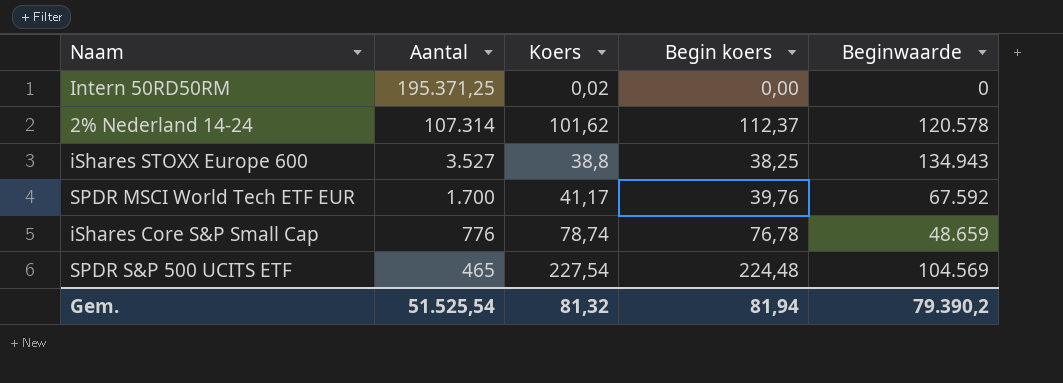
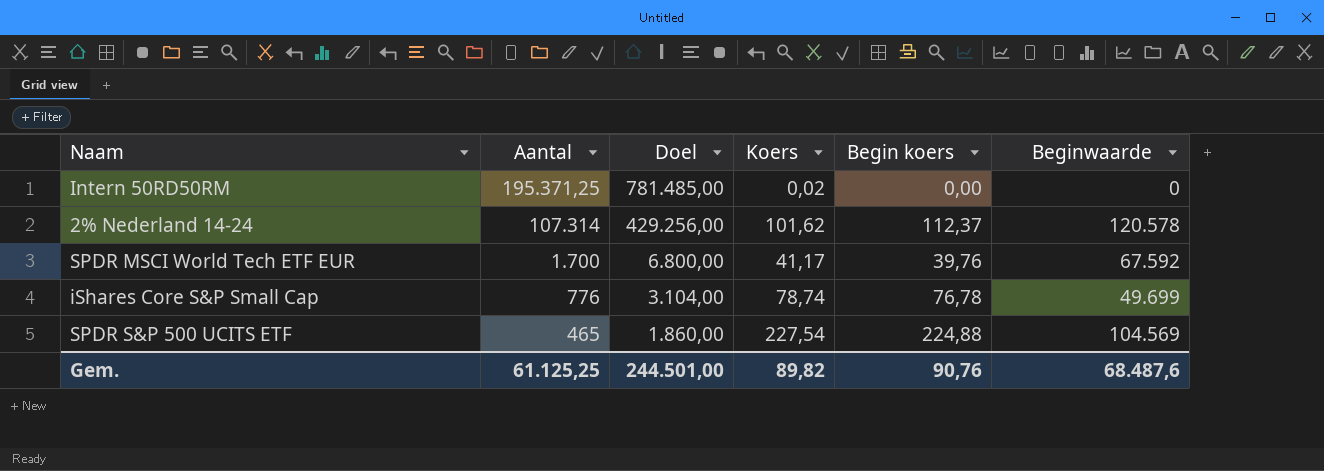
column Doel | formula: none -> [Aantal] * 4
row iShares STOXX Europe 600: 3.527 | 38,8 | 38,25 | 134.943 -> none
iShares Core S&P Small Cap | Beginwaarde: 48.659 -> 49.699
SPDR S&P 500 UCITS ETF | Begin koers: 224,48 -> 224,88
Gem. | Aantal: 51.525,54 -> 61.125,25
Gem. | Koers: 81,32 -> 89,82
Gem. | Begin koers: 81,94 -> 90,76
Gem. | Beginwaarde: 79.390,2 -> 68.487,6

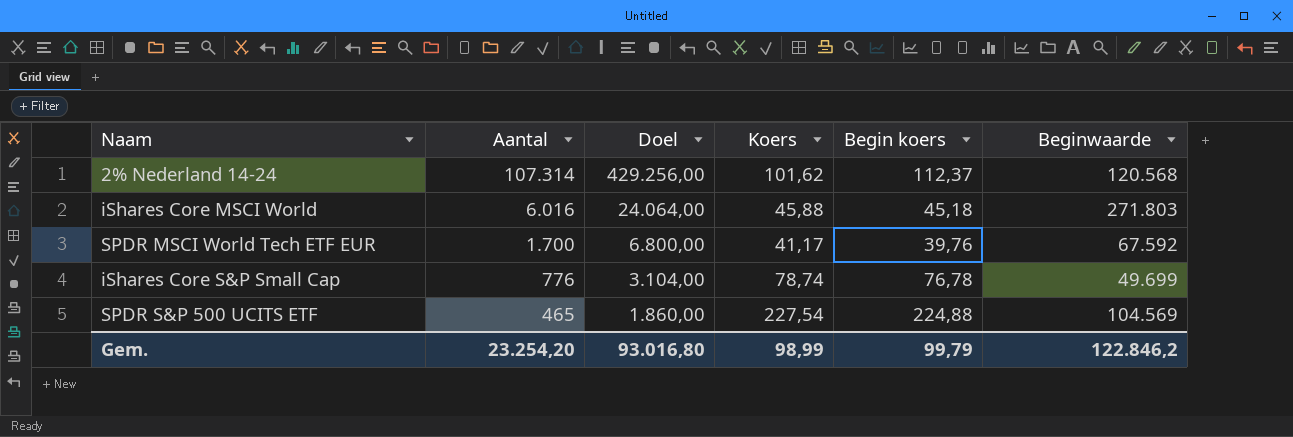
row Intern 50RD50RM: 195.371,25 | 781.485,00 | 0,02 | 0,00 | 0 -> none
2% Nederland 14-24 | Beginwaarde: 120.578 -> 120.568
row iShares Core MSCI World: none -> 6.016 | 24.064,00 | 45,88 | 45,18 | 271.803
Gem. | Aantal: 61.125,25 -> 23.254,20
Gem. | Doel: 244.501,00 -> 93.016,80
Gem. | Koers: 89,82 -> 98,99
Gem. | Begin koers: 90,76 -> 99,79
Gem. | Beginwaarde: 68.487,6 -> 122.846,2

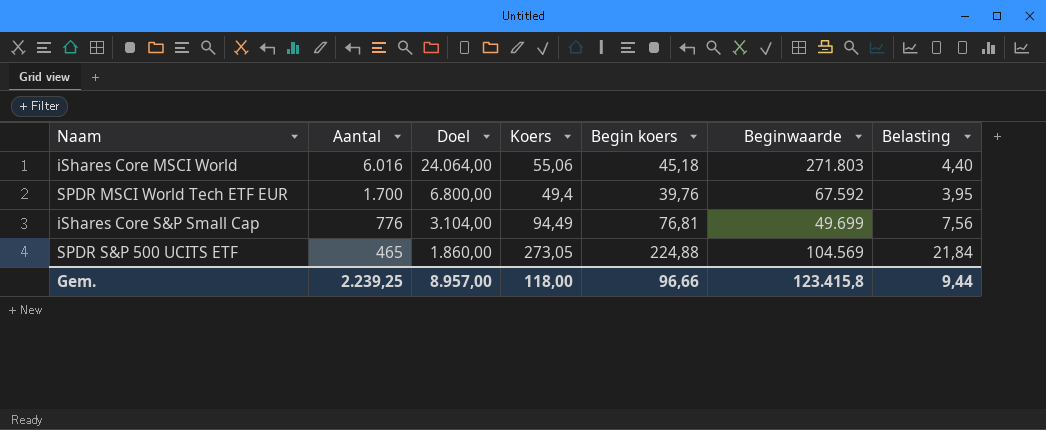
column Belasting | formula: none -> [Koers] * 0,08
row 2% Nederland 14-24: 107.314 | 429.256,00 | 101,62 | 112,37 | 120.568 -> none
iShares Core MSCI World | Koers: 45,88 -> 55,06
SPDR MSCI World Tech ETF EUR | Koers: 41,17 -> 49,4
iShares Core S&P Small Cap | Koers: 78,74 -> 94,49
iShares Core S&P Small Cap | Begin koers: 76,78 -> 76,81
SPDR S&P 500 UCITS ETF | Koers: 227,54 -> 273,05
Gem. | Aantal: 23.254,20 -> 2.239,25
Gem. | Doel: 93.016,80 -> 8.957,00
Gem. | Koers: 98,99 -> 118,00
Gem. | Begin koers: 99,79 -> 96,66
Gem. | Beginwaarde: 122.846,2 -> 123.415,8

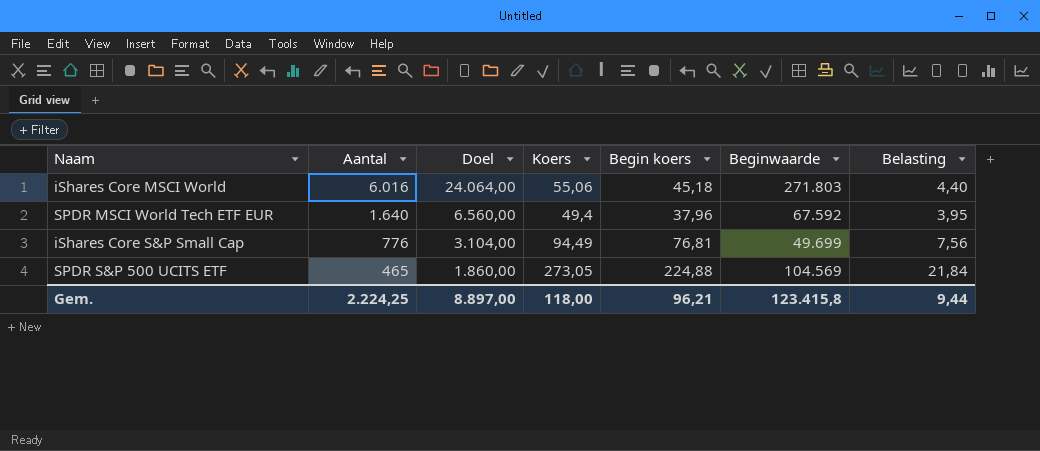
SPDR MSCI World Tech ETF EUR | Aantal: 1.700 -> 1.640
SPDR MSCI World Tech ETF EUR | Doel: 6.800,00 -> 6.560,00
SPDR MSCI World Tech ETF EUR | Begin koers: 39,76 -> 37,96
Gem. | Aantal: 2.239,25 -> 2.224,25
Gem. | Doel: 8.957,00 -> 8.897,00
Gem. | Begin koers: 96,66 -> 96,21

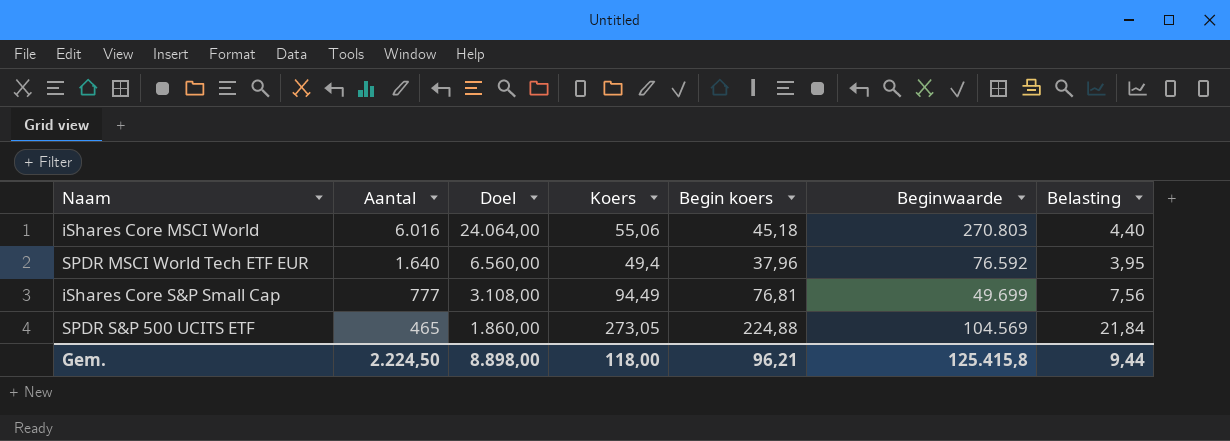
iShares Core MSCI World | Beginwaarde: 271.803 -> 270.803
SPDR MSCI World Tech ETF EUR | Beginwaarde: 67.592 -> 76.592
iShares Core S&P Small Cap | Aantal: 776 -> 777
iShares Core S&P Small Cap | Doel: 3.104,00 -> 3.108,00
Gem. | Aantal: 2.224,25 -> 2.224,50
Gem. | Doel: 8.897,00 -> 8.898,00
Gem. | Beginwaarde: 123.415,8 -> 125.415,8

